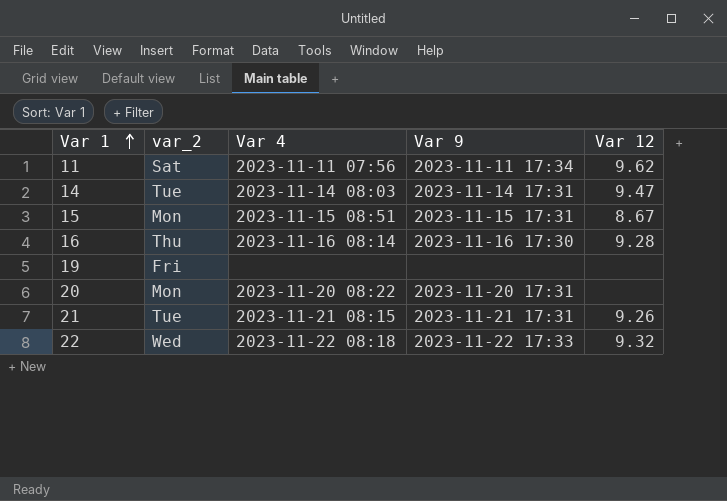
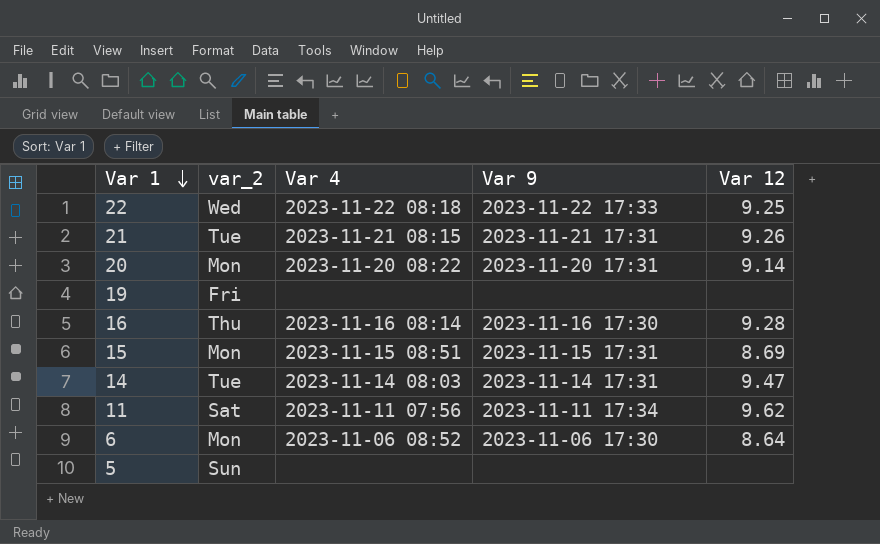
row order: Var 1 ascending -> Var 1 descending
22 | Var 12: 9.32 -> 9.25
20 | Var 12: none -> 9.14
15 | Var 12: 8.67 -> 8.69
row 6: none -> Mon | 2023-11-06 08:52 | 2023-11-06 17:30 | 8.64
row 5: none -> Sun | none | none | none

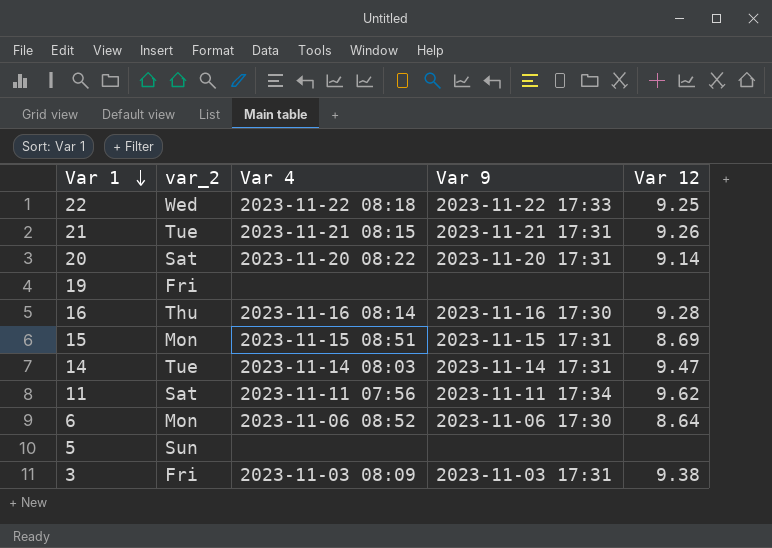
20 | var_2: Mon -> Sat
row 3: none -> Fri | 2023-11-03 08:09 | 2023-11-03 17:31 | 9.38

